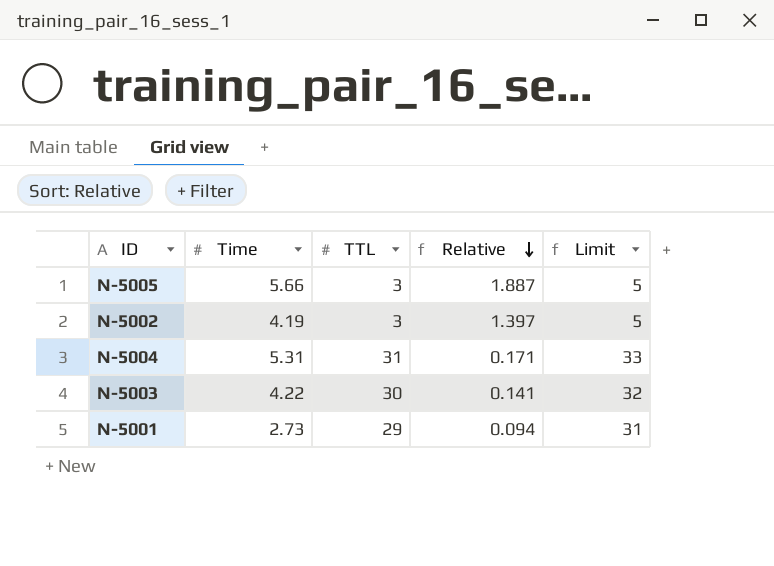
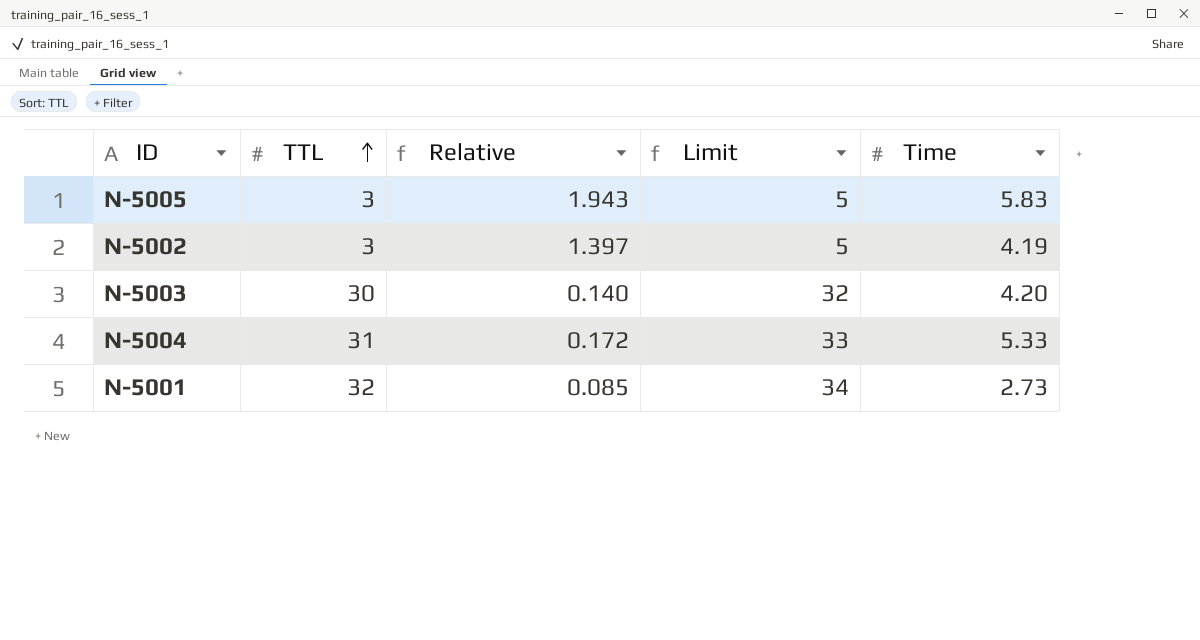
row order: Relative descending -> TTL ascending
column Time | position: 2 -> 5
N-5005 | Relative: 1.887 -> 1.943
N-5005 | Time: 5.66 -> 5.83
N-5003 | Relative: 0.141 -> 0.140
N-5003 | Time: 4.22 -> 4.20
N-5004 | Relative: 0.171 -> 0.172
N-5004 | Time: 5.31 -> 5.33
N-5001 | TTL: 29 -> 32
N-5001 | Relative: 0.094 -> 0.085
N-5001 | Limit: 31 -> 34

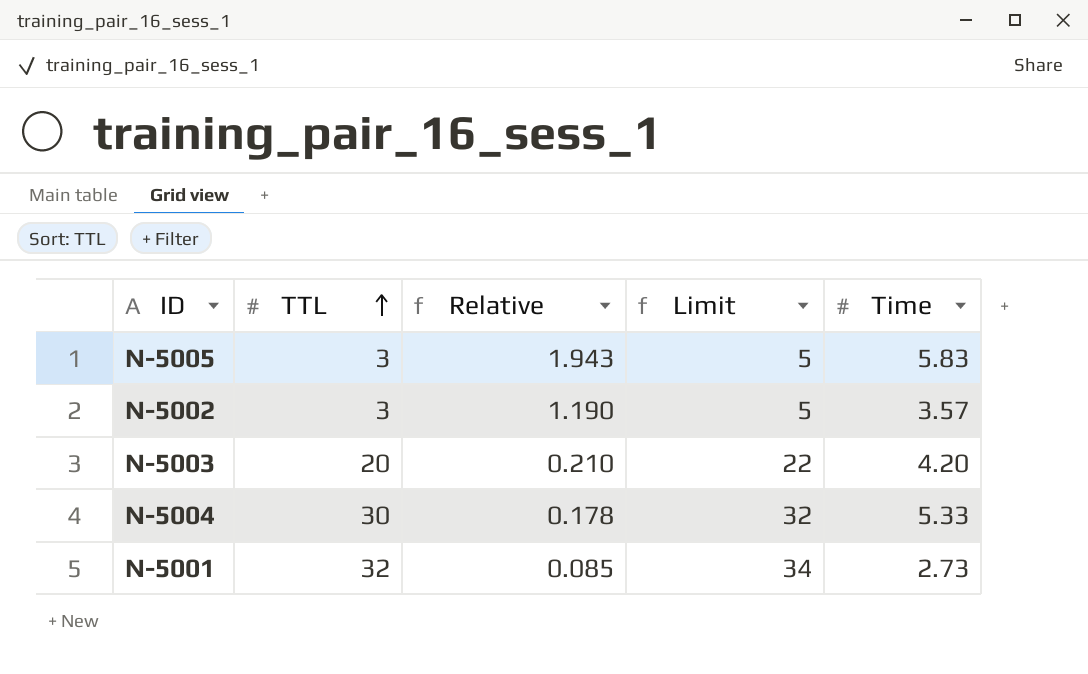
N-5002 | Relative: 1.397 -> 1.190
N-5002 | Time: 4.19 -> 3.57
N-5003 | TTL: 30 -> 20
N-5003 | Relative: 0.140 -> 0.210
N-5003 | Limit: 32 -> 22
N-5004 | TTL: 31 -> 30
N-5004 | Relative: 0.172 -> 0.178
N-5004 | Limit: 33 -> 32

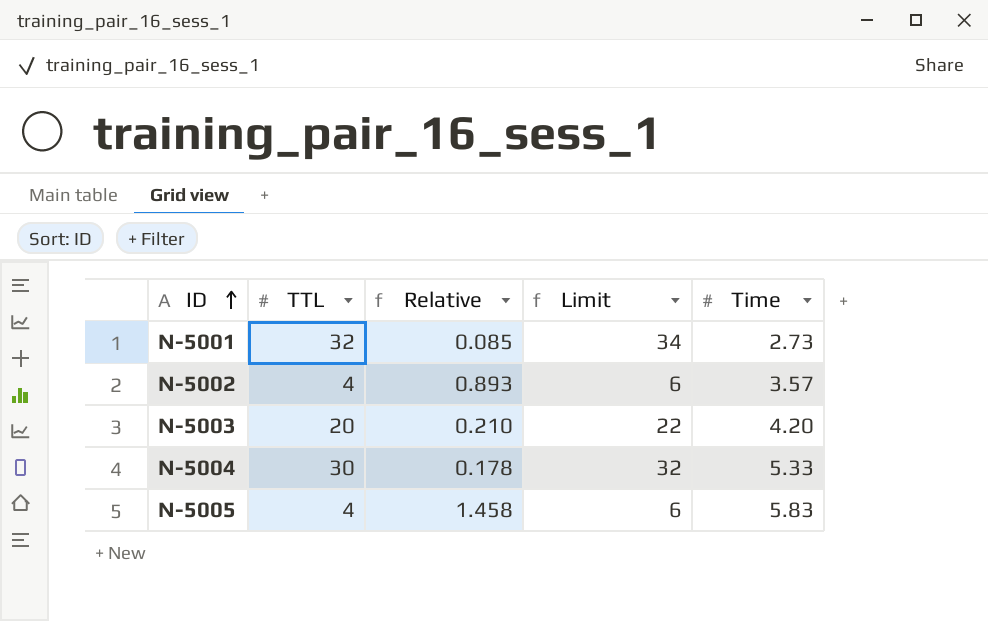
row order: TTL ascending -> ID ascending
N-5002 | TTL: 3 -> 4
N-5002 | Relative: 1.190 -> 0.893
N-5002 | Limit: 5 -> 6
N-5005 | TTL: 3 -> 4
N-5005 | Relative: 1.943 -> 1.458
N-5005 | Limit: 5 -> 6

